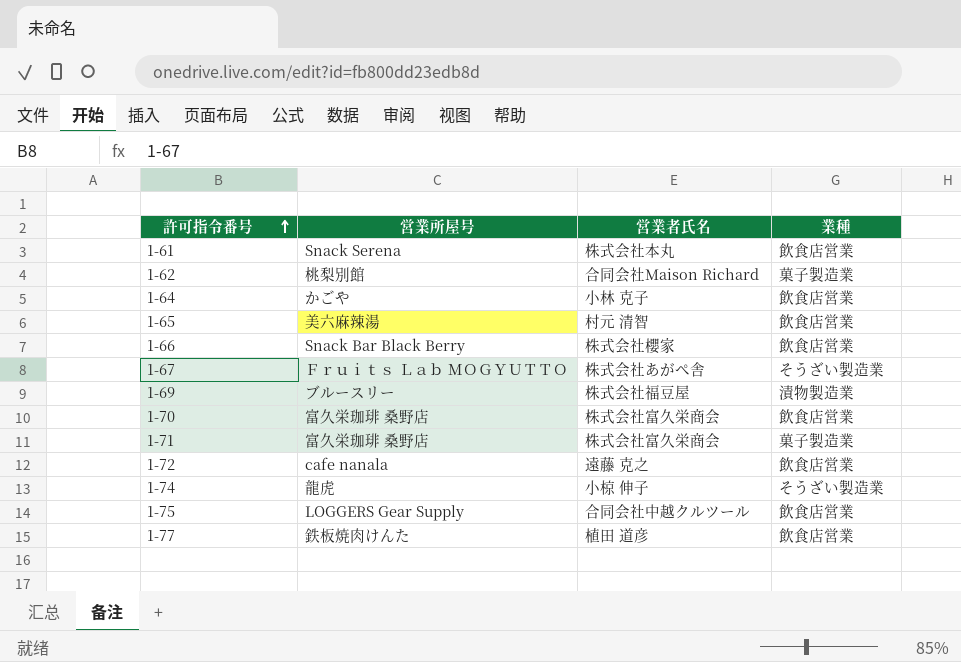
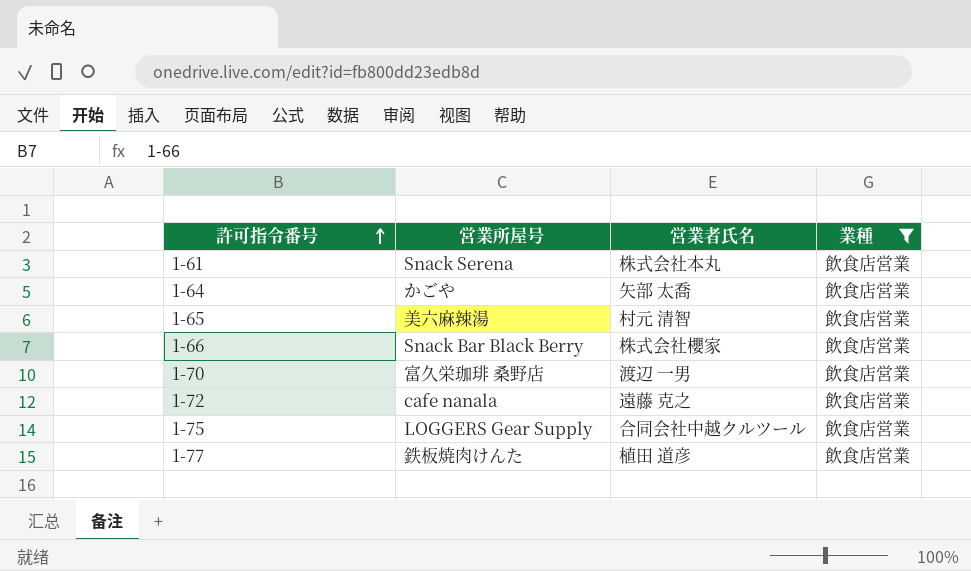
filter: none -> 業種 = 飲食店営業
1-64 | 営業者氏名: 小林 克子 -> 矢部 太喬
1-70 | 営業者氏名: 株式会社富久栄商会 -> 渡辺 一男

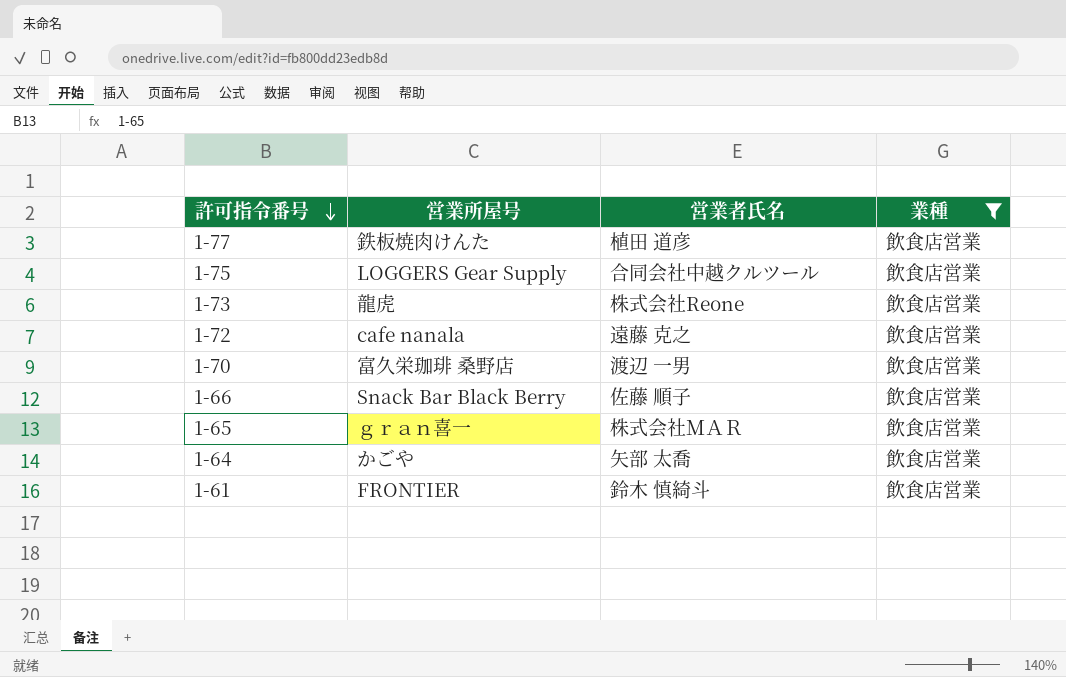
row order: 許可指令番号 ascending -> 許可指令番号 descending
row 1-73: none -> 龍虎 | 株式会社Reone | 飲食店営業
1-66 | 営業者氏名: 株式会社櫻家 -> 佐藤 順子
1-65 | 営業所屋号: 美六麻辣湯 -> ｇｒａｎ喜一
1-65 | 営業者氏名: 村元 清智 -> 株式会社ＭＡＲ
1-61 | 営業所屋号: Snack Serena -> FRONTIER
1-61 | 営業者氏名: 株式会社本丸 -> 鈴木 慎綺斗

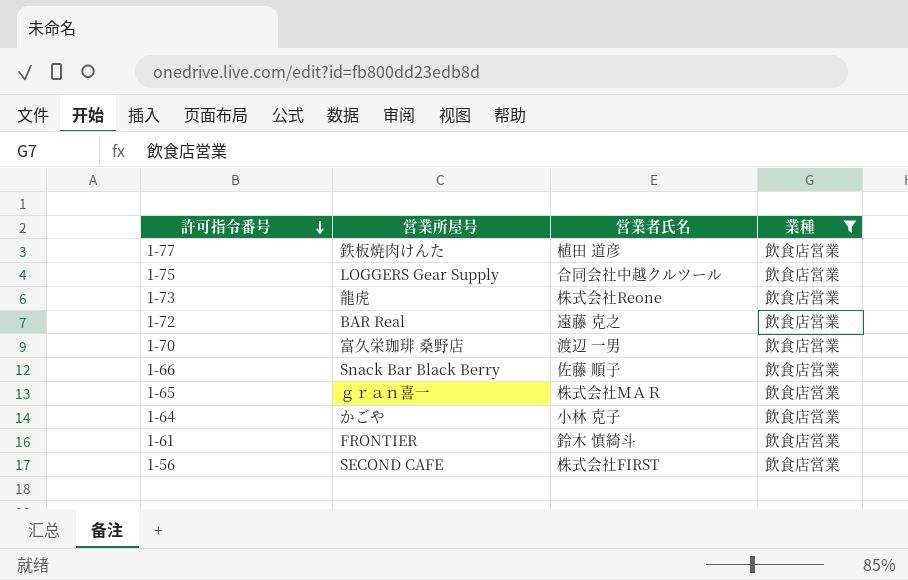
1-72 | 営業所屋号: cafe nanala -> BAR Real
1-64 | 営業者氏名: 矢部 太喬 -> 小林 克子
row 1-56: none -> SECOND CAFE | 株式会社FIRST | 飲食店営業

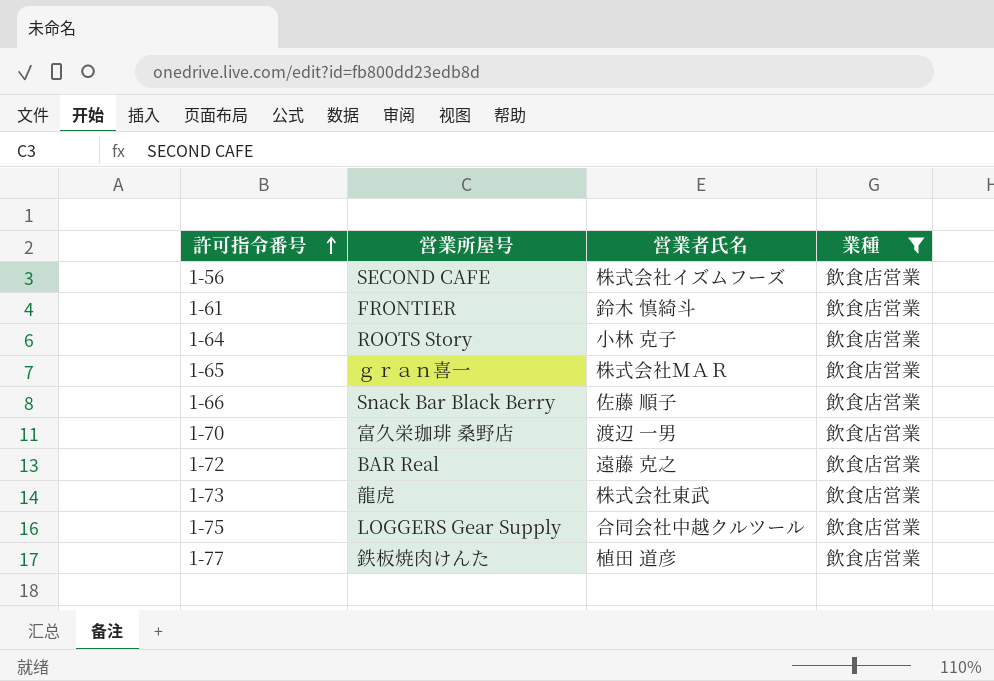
row order: 許可指令番号 descending -> 許可指令番号 ascending
1-56 | 営業者氏名: 株式会社FIRST -> 株式会社イズムフーズ
1-64 | 営業所屋号: かごや -> ROOTS Story
1-73 | 営業者氏名: 株式会社Reone -> 株式会社東武

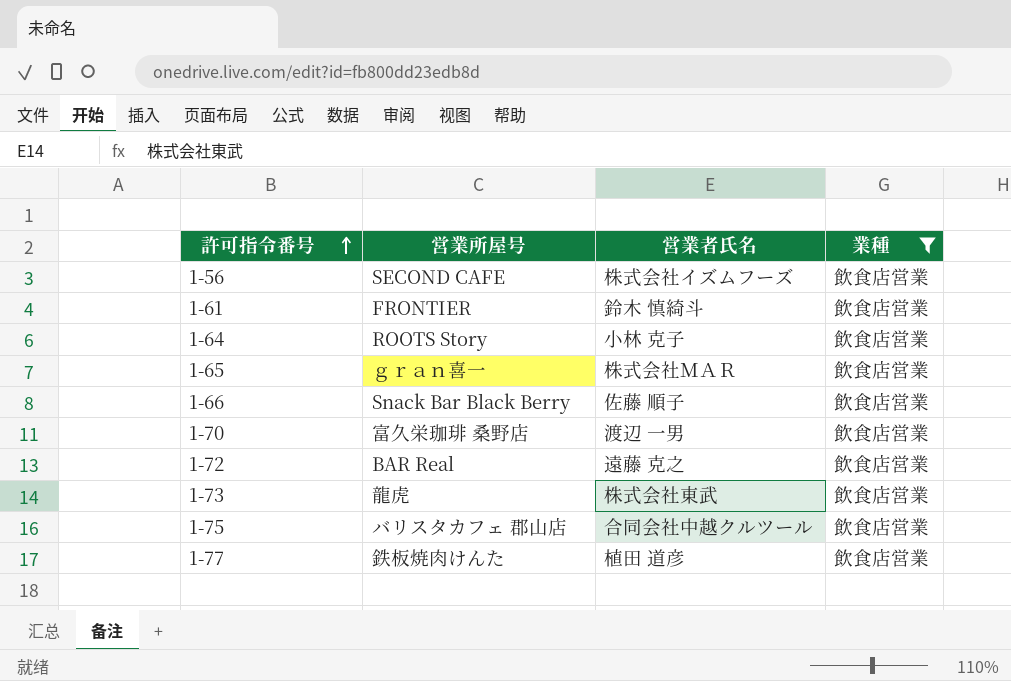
1-75 | 営業所屋号: LOGGERS Gear Supply -> バリスタカフェ 郡山店

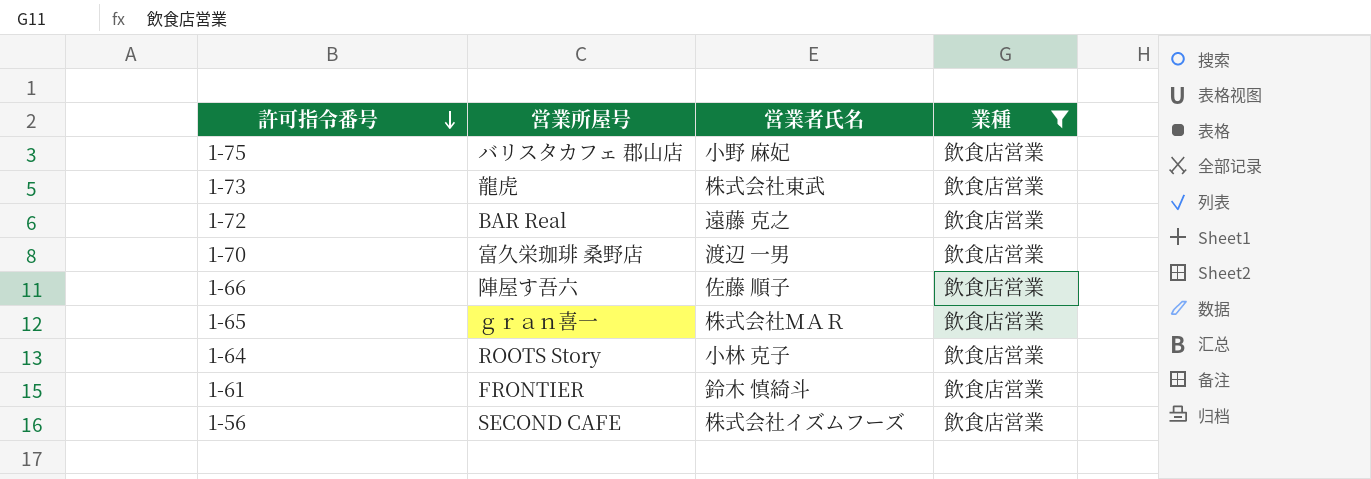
row order: 許可指令番号 ascending -> 許可指令番号 descending
row 1-77: 鉄板焼肉けんた | 植田 道彦 | 飲食店営業 -> none
1-75 | 営業者氏名: 合同会社中越クルツール -> 小野 麻妃
1-66 | 営業所屋号: Snack Bar Black Berry -> 陣屋す吾六

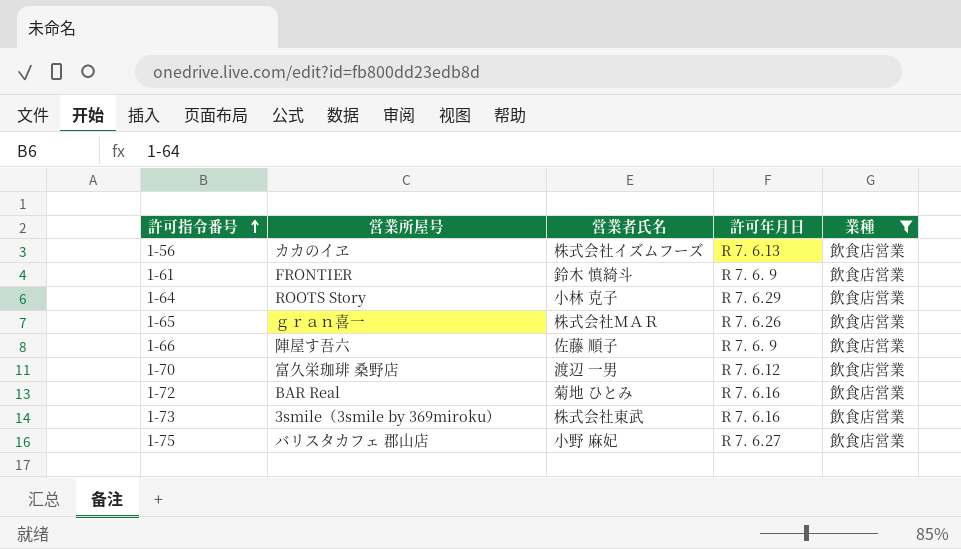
row order: 許可指令番号 descending -> 許可指令番号 ascending
column 許可年月日 | position: none -> 4
1-56 | 営業所屋号: SECOND CAFE -> カカのイヱ
1-72 | 営業者氏名: 遠藤 克之 -> 菊地 ひとみ
1-73 | 営業所屋号: 龍虎 -> 3smile（3smile by 369miroku）

